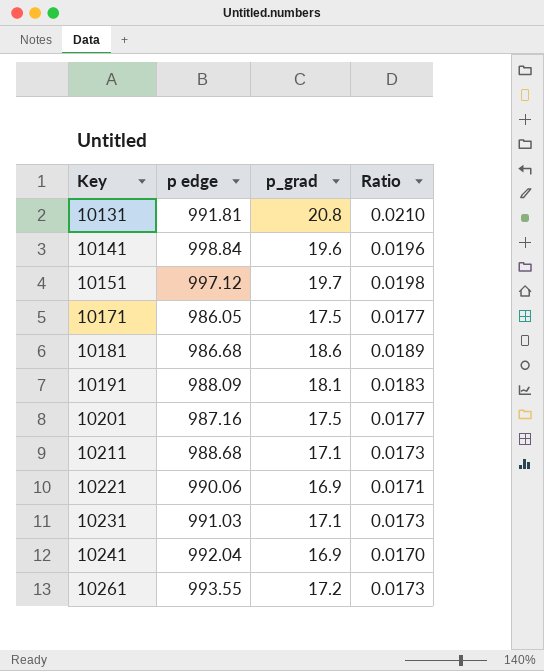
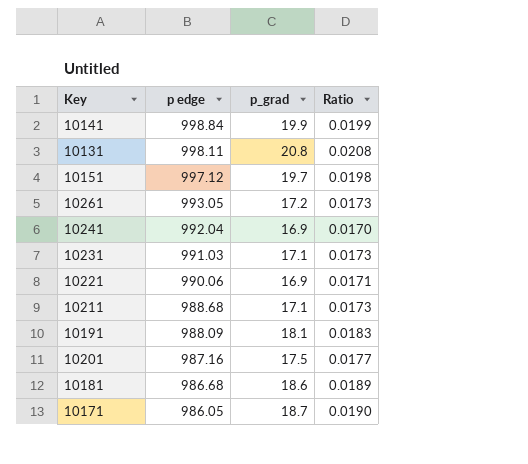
row order: Key ascending -> p edge descending
10141 | p_grad: 19.6 -> 19.9
10141 | Ratio: 0.0196 -> 0.0199
10131 | p edge: 991.81 -> 998.11
10131 | Ratio: 0.0210 -> 0.0208
10261 | p edge: 993.55 -> 993.05
10171 | p_grad: 17.5 -> 18.7
10171 | Ratio: 0.0177 -> 0.0190

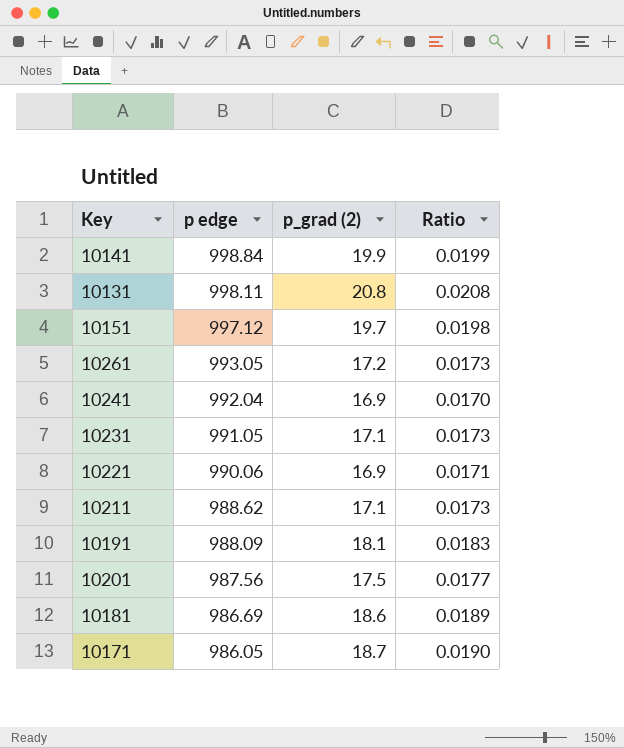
column name: p_grad -> p_grad (2)
10231 | p edge: 991.03 -> 991.05
10211 | p edge: 988.68 -> 988.62
10201 | p edge: 987.16 -> 987.56
10181 | p edge: 986.68 -> 986.69

